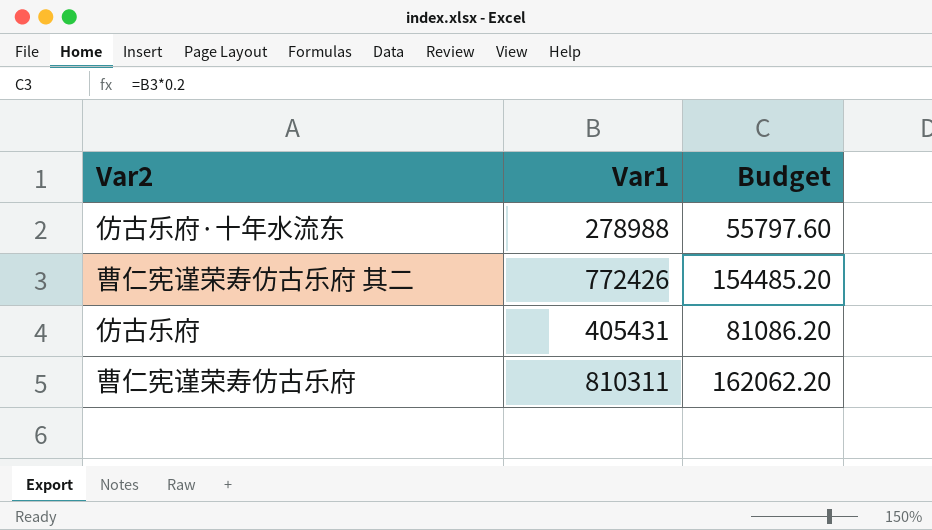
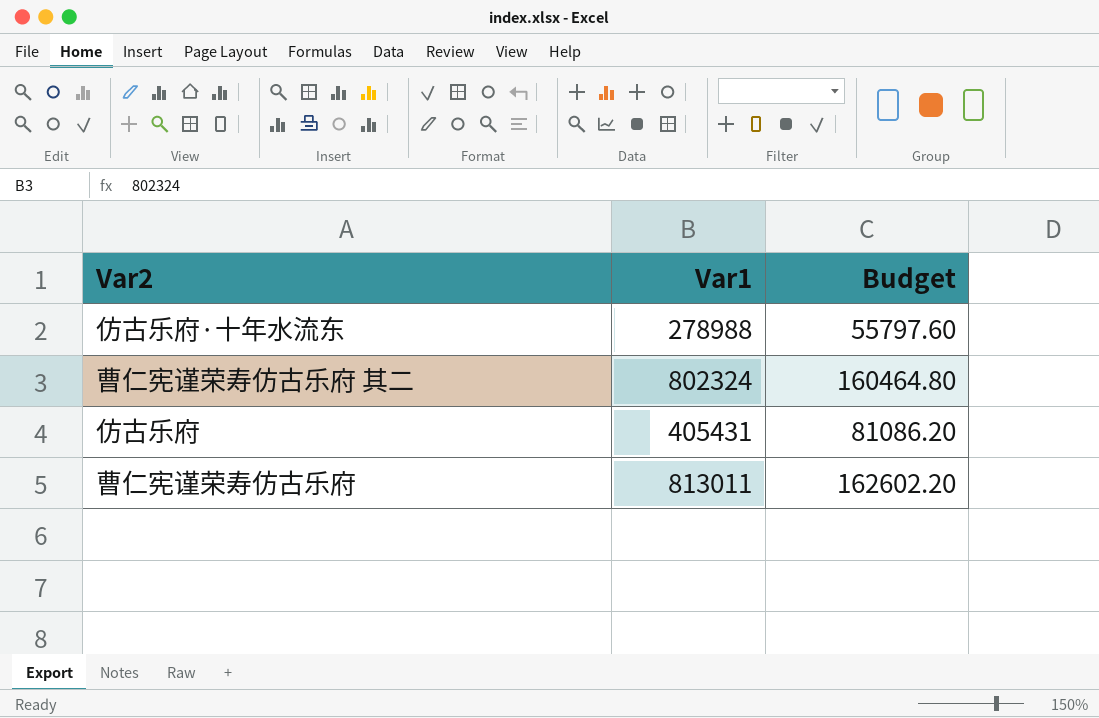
曹仁宪谨荣寿仿古乐府 其二 | Var1: 772426 -> 802324
曹仁宪谨荣寿仿古乐府 其二 | Budget: 154485.20 -> 160464.80
曹仁宪谨荣寿仿古乐府 | Var1: 810311 -> 813011
曹仁宪谨荣寿仿古乐府 | Budget: 162062.20 -> 162602.20

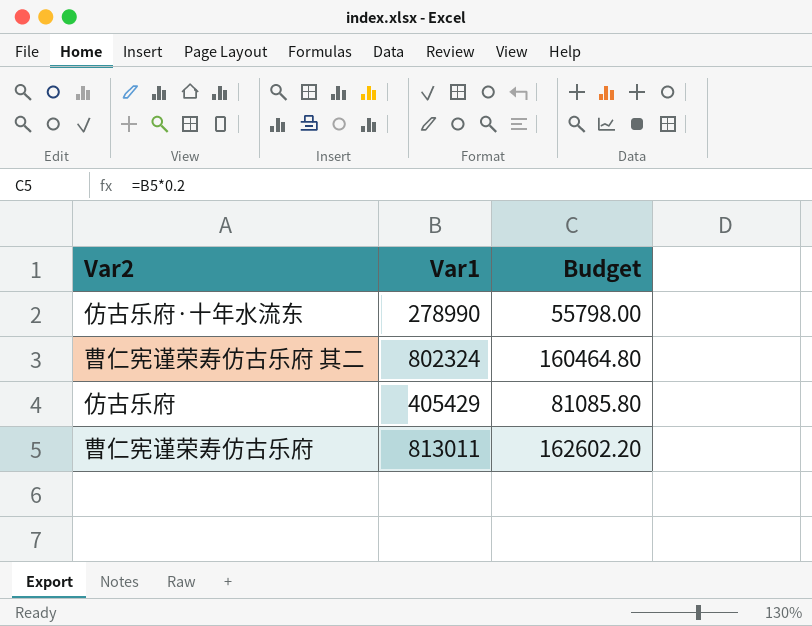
仿古乐府·十年水流东 | Var1: 278988 -> 278990
仿古乐府·十年水流东 | Budget: 55797.60 -> 55798.00
仿古乐府 | Var1: 405431 -> 405429
仿古乐府 | Budget: 81086.20 -> 81085.80

